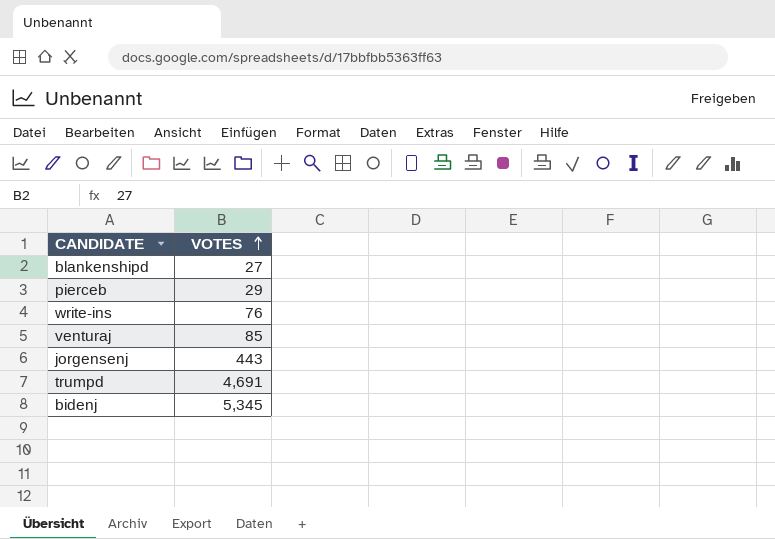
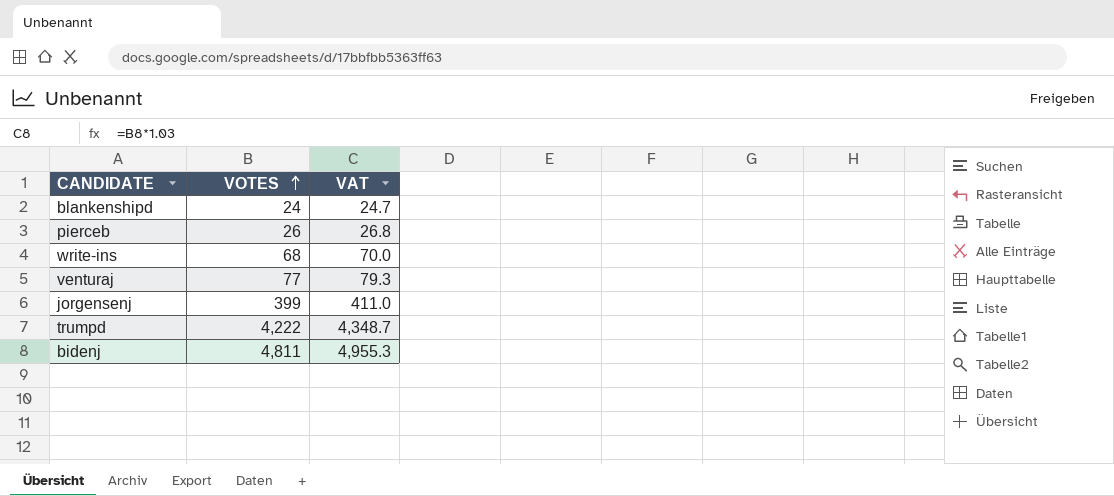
column VAT | formula: none -> [VOTES] * 1.03
blankenshipd | VOTES: 27 -> 24
pierceb | VOTES: 29 -> 26
write-ins | VOTES: 76 -> 68
venturaj | VOTES: 85 -> 77
jorgensenj | VOTES: 443 -> 399
trumpd | VOTES: 4,691 -> 4,222
bidenj | VOTES: 5,345 -> 4,811

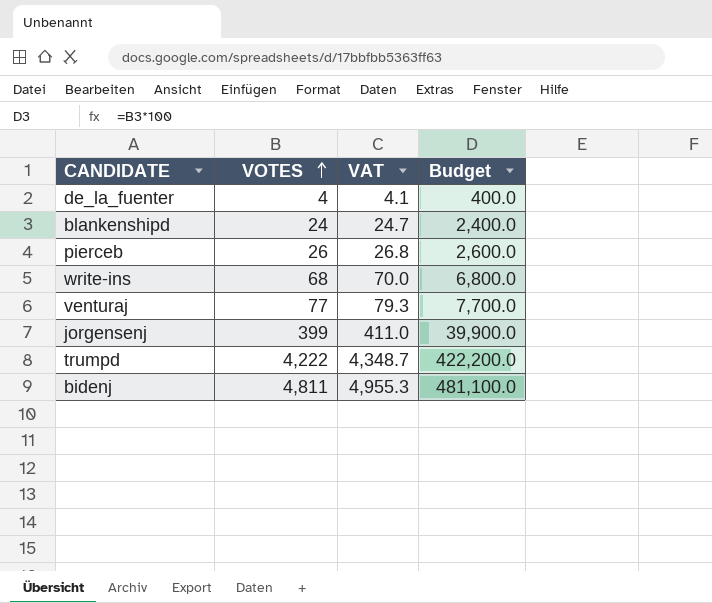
column Budget | formula: none -> [VOTES] * 100
row de_la_fuenter: none -> 4 | 4.1 | 400.0

